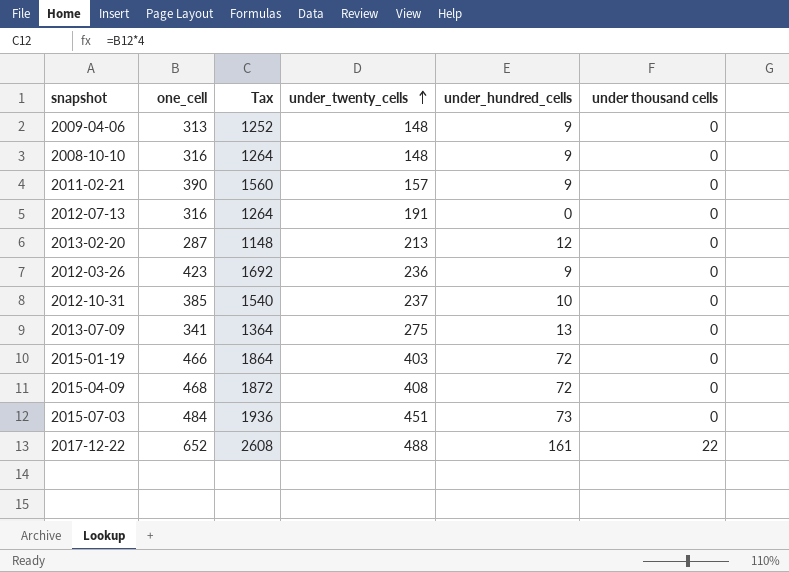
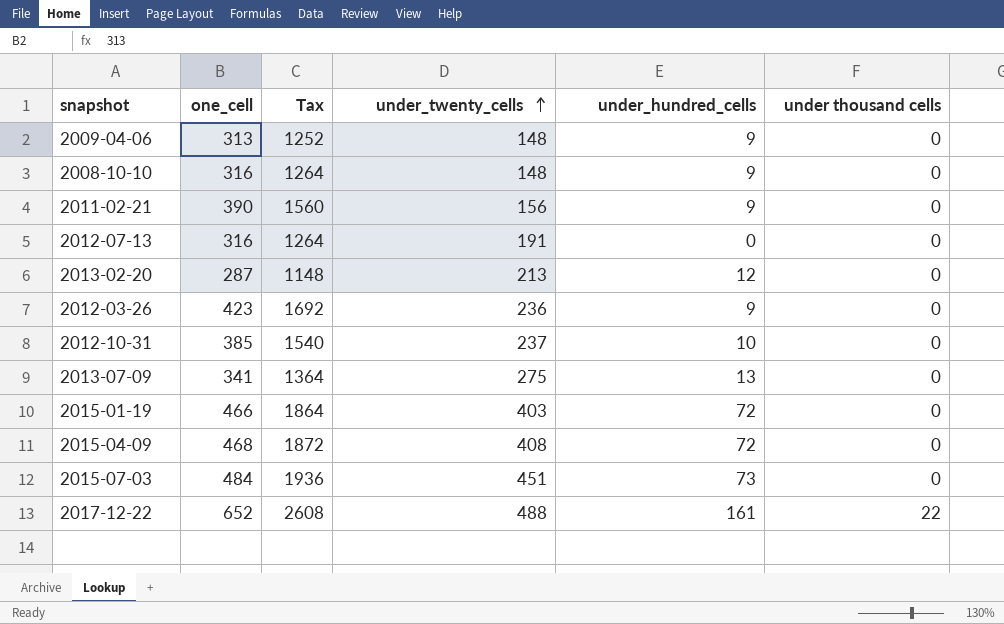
2011-02-21 | under_twenty_cells: 157 -> 156

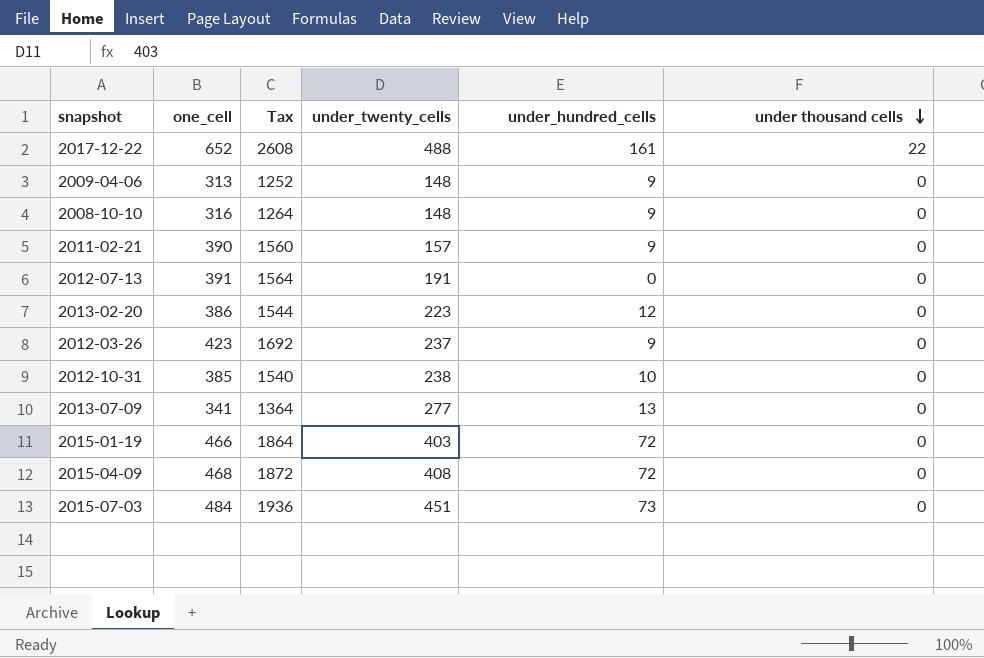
row order: under_twenty_cells ascending -> under thousand cells descending
2011-02-21 | under_twenty_cells: 156 -> 157
2012-07-13 | one_cell: 316 -> 391
2012-07-13 | Tax: 1264 -> 1564
2013-02-20 | one_cell: 287 -> 386
2013-02-20 | Tax: 1148 -> 1544
2013-02-20 | under_twenty_cells: 213 -> 223
2012-03-26 | under_twenty_cells: 236 -> 237
2012-10-31 | under_twenty_cells: 237 -> 238
2013-07-09 | under_twenty_cells: 275 -> 277

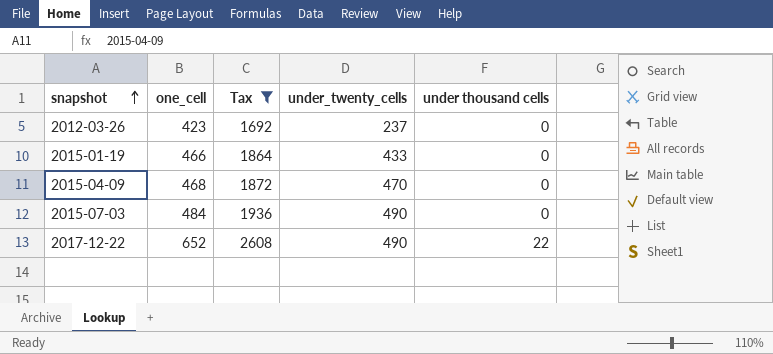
filter: none -> Tax >= 1692
row order: under thousand cells descending -> snapshot ascending
column under_hundred_cells | position: 5 -> none
2015-01-19 | under_twenty_cells: 403 -> 433
2015-04-09 | under_twenty_cells: 408 -> 470
2015-07-03 | under_twenty_cells: 451 -> 490
2017-12-22 | under_twenty_cells: 488 -> 490

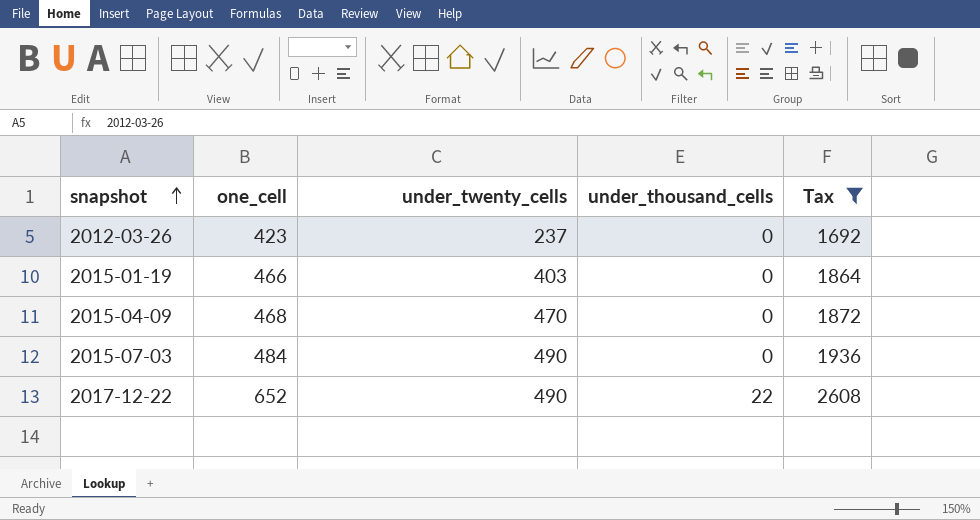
column name: under thousand cells -> under_thousand_cells
column Tax | position: 3 -> 5
2015-01-19 | under_twenty_cells: 433 -> 403

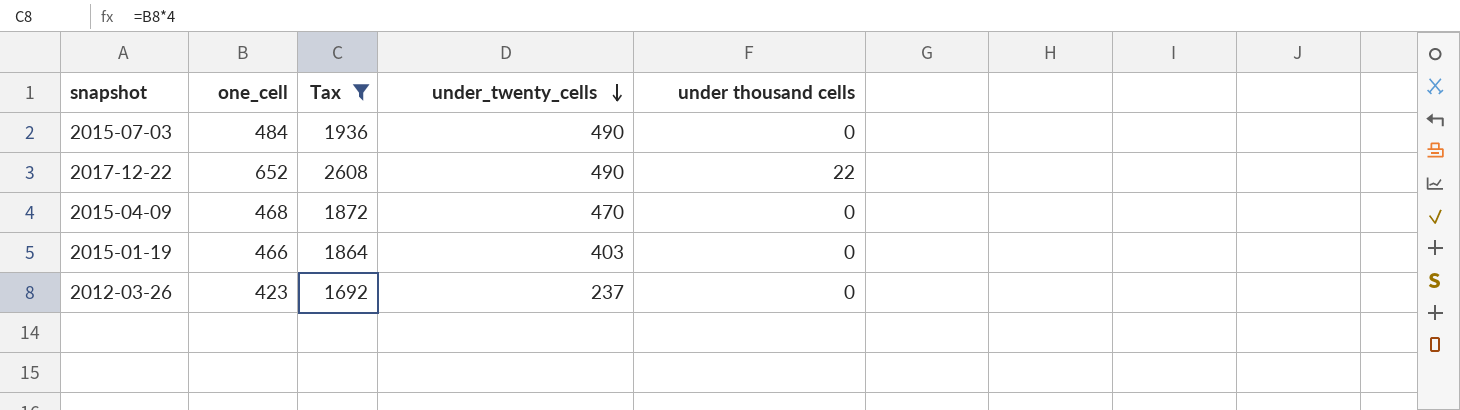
row order: snapshot ascending -> under_twenty_cells descending
column Tax | position: 5 -> 3
column name: under_thousand_cells -> under thousand cells

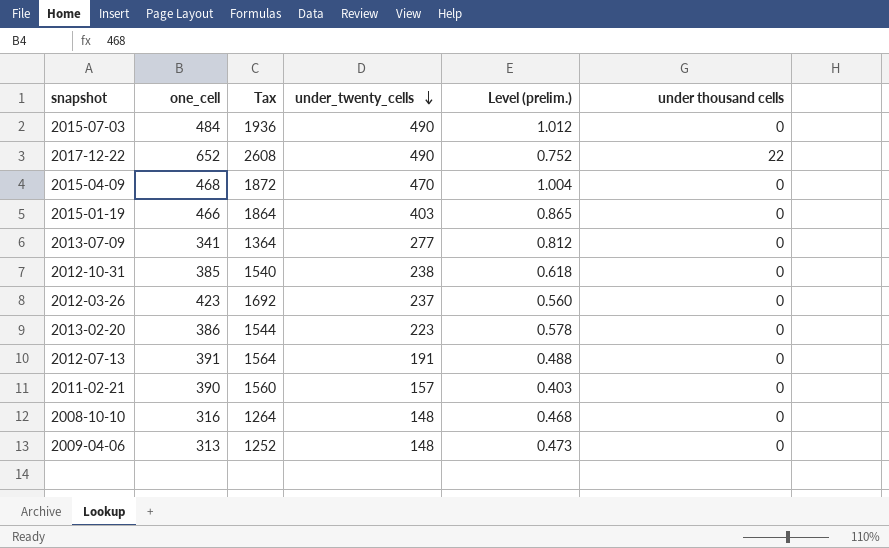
filter: Tax >= 1692 -> none
column Level (prelim.) | formula: none -> [under_twenty_cells] / [one_cell]

